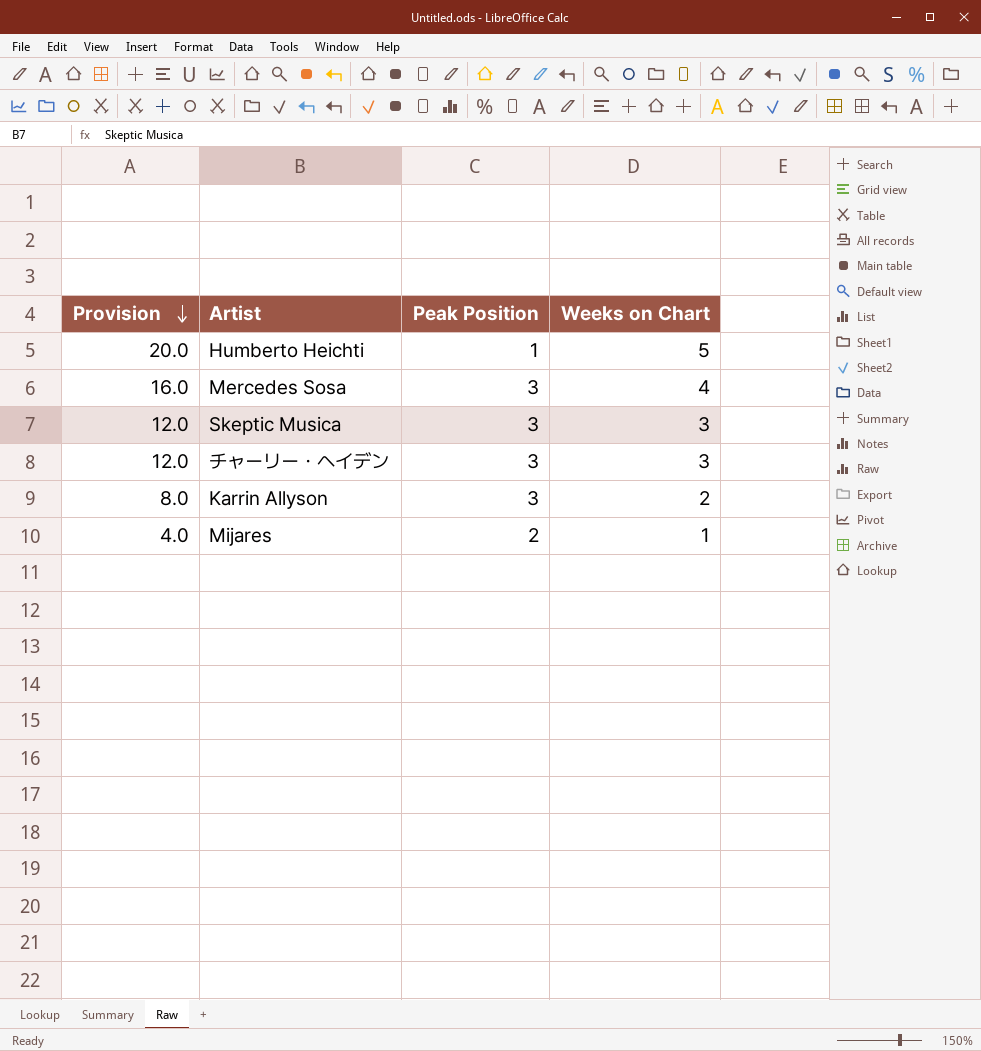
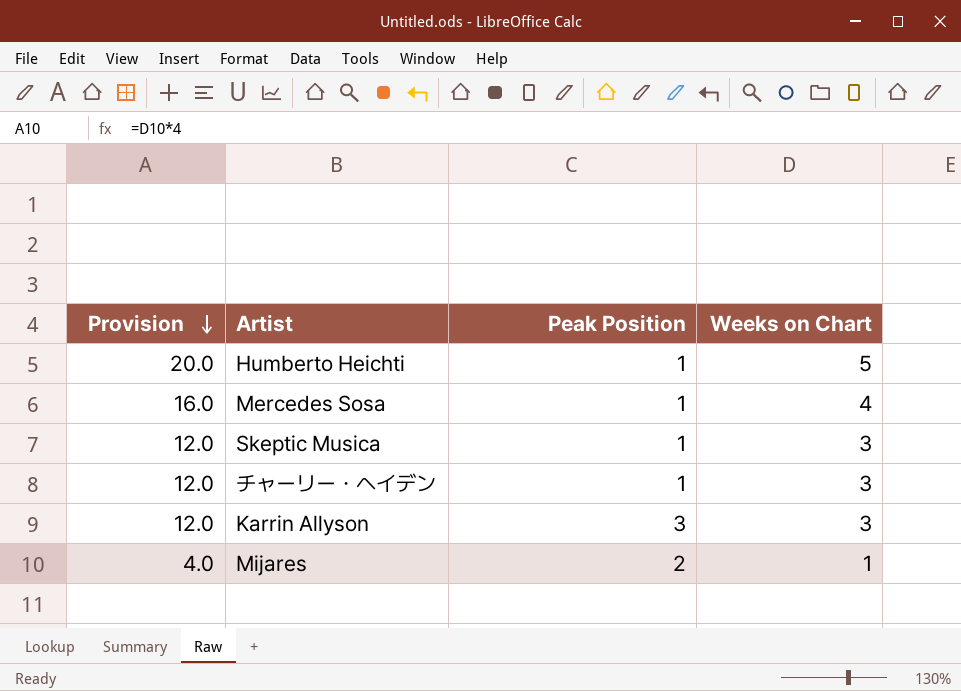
Mercedes Sosa | Peak Position: 3 -> 1
Skeptic Musica | Peak Position: 3 -> 1
チャーリー・ヘイデン | Peak Position: 3 -> 1
Karrin Allyson | Provision: 8.0 -> 12.0
Karrin Allyson | Weeks on Chart: 2 -> 3

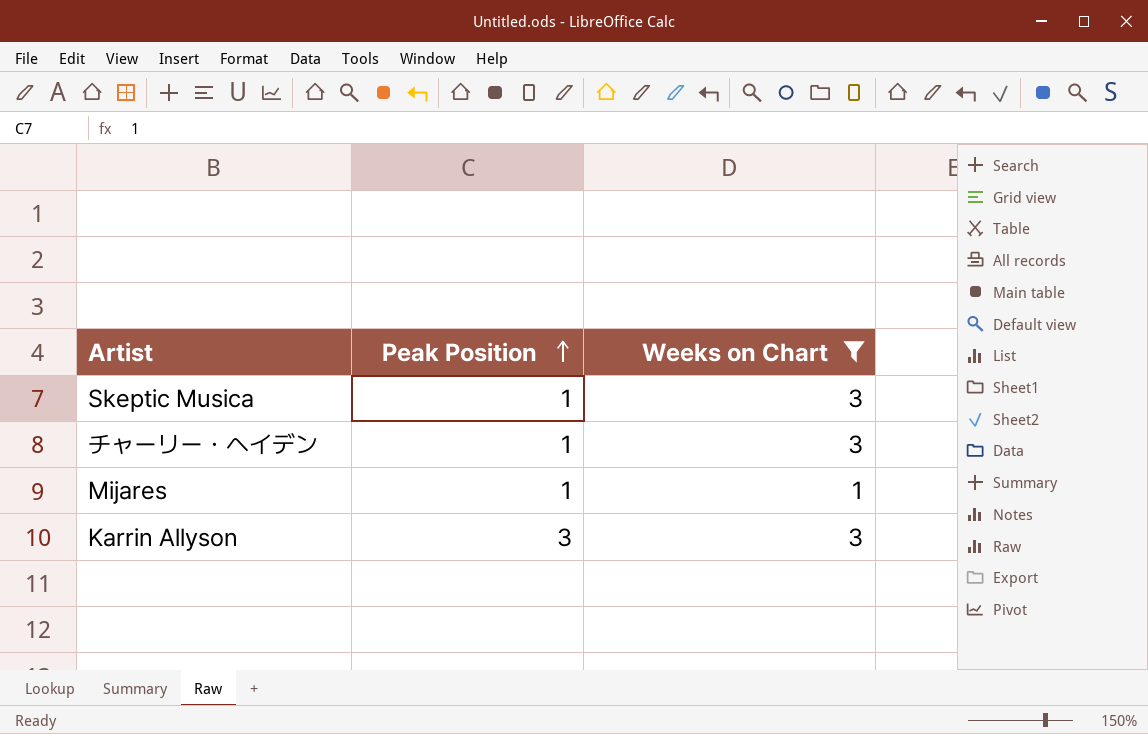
filter: none -> Weeks on Chart <= 3
row order: Provision descending -> Peak Position ascending
column Provision | formula: [Weeks on Chart] * 4 -> none
Mijares | Peak Position: 2 -> 1

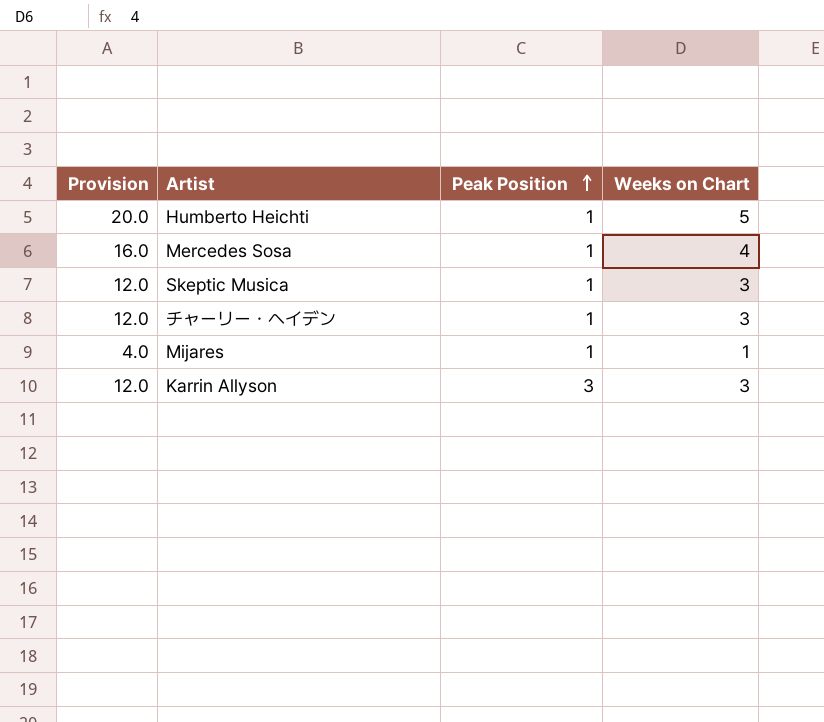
filter: Weeks on Chart <= 3 -> none
column Provision | formula: none -> [Weeks on Chart] * 4

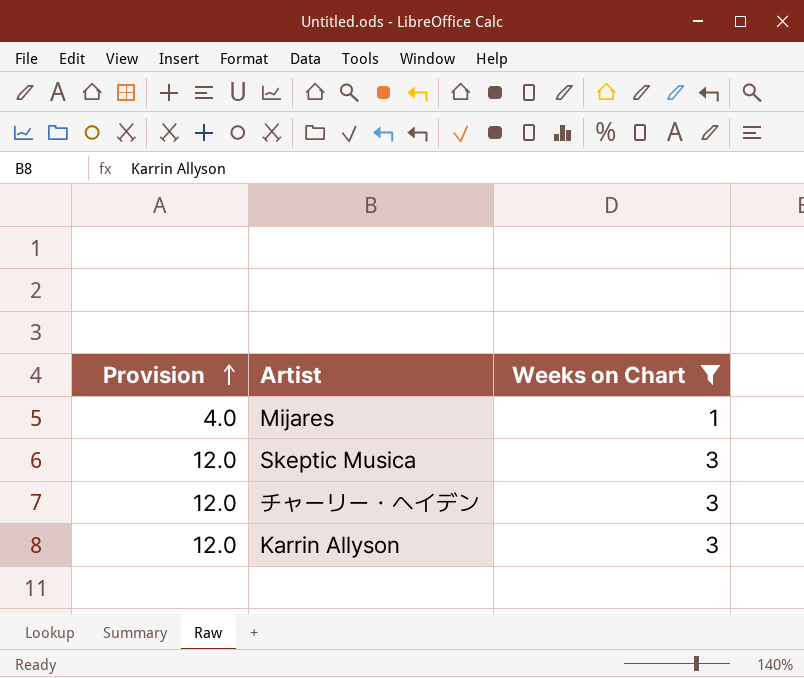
filter: none -> Weeks on Chart <= 3
row order: Peak Position ascending -> Provision ascending
column Peak Position | position: 3 -> none

